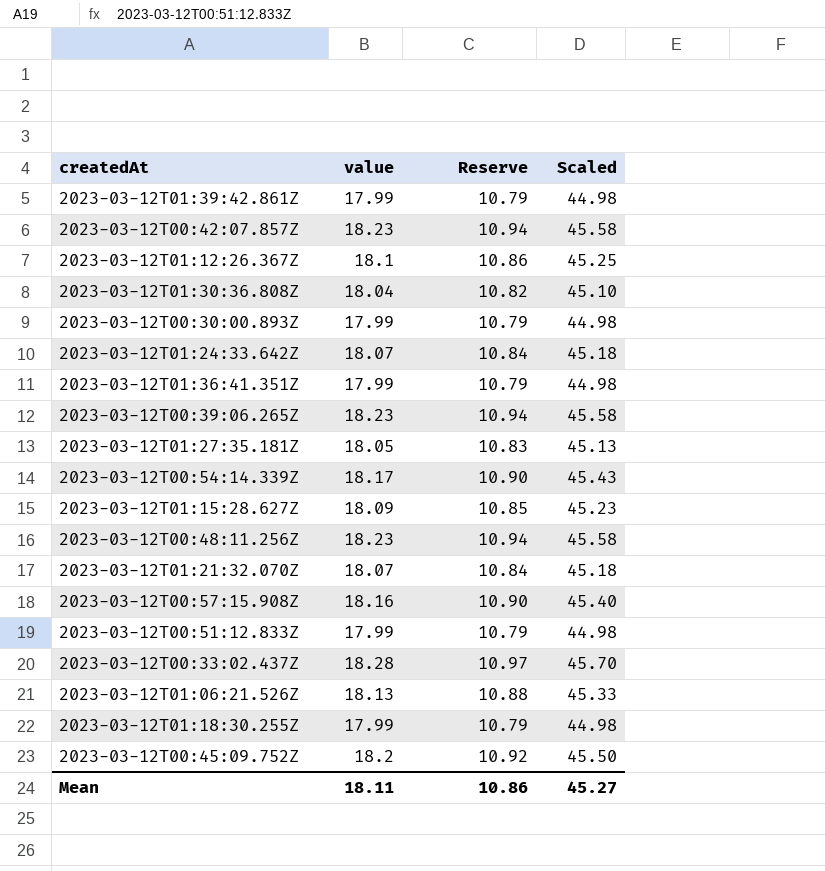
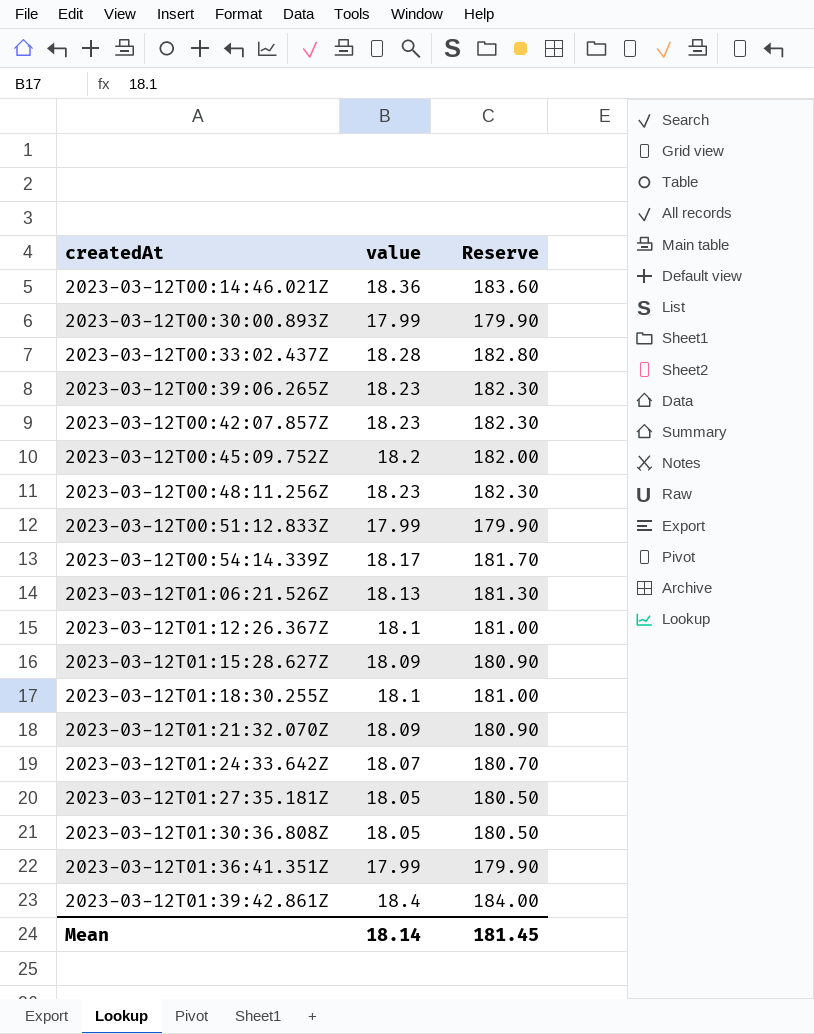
row order: none -> createdAt ascending
column Scaled | formula: [value] * 2.5 -> none
column Reserve | formula: [value] * 0.6 -> [value] * 10
row 2023-03-12T00:57:15.908Z: 18.16 | 10.90 | 45.40 -> none
row 2023-03-12T00:14:46.021Z: none -> 18.36 | 183.60
2023-03-12T01:18:30.255Z | value: 17.99 -> 18.1
2023-03-12T01:21:32.070Z | value: 18.07 -> 18.09
2023-03-12T01:30:36.808Z | value: 18.04 -> 18.05
2023-03-12T01:39:42.861Z | value: 17.99 -> 18.4
Mean | value: 18.11 -> 18.14
Mean | Reserve: 10.86 -> 181.45

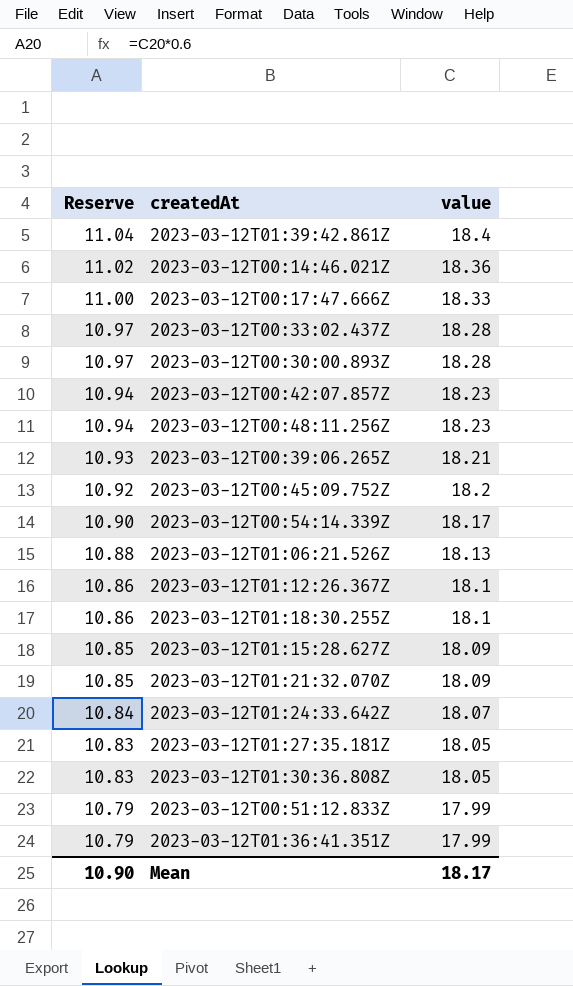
row order: createdAt ascending -> Reserve descending
column Reserve | formula: [value] * 10 -> [value] * 0.6
column Reserve | position: 3 -> 1
row 2023-03-12T00:17:47.666Z: none -> 11.00 | 18.33
2023-03-12T00:30:00.893Z | value: 17.99 -> 18.28
2023-03-12T00:39:06.265Z | value: 18.23 -> 18.21
Mean | Reserve: 181.45 -> 10.90
Mean | value: 18.14 -> 18.17

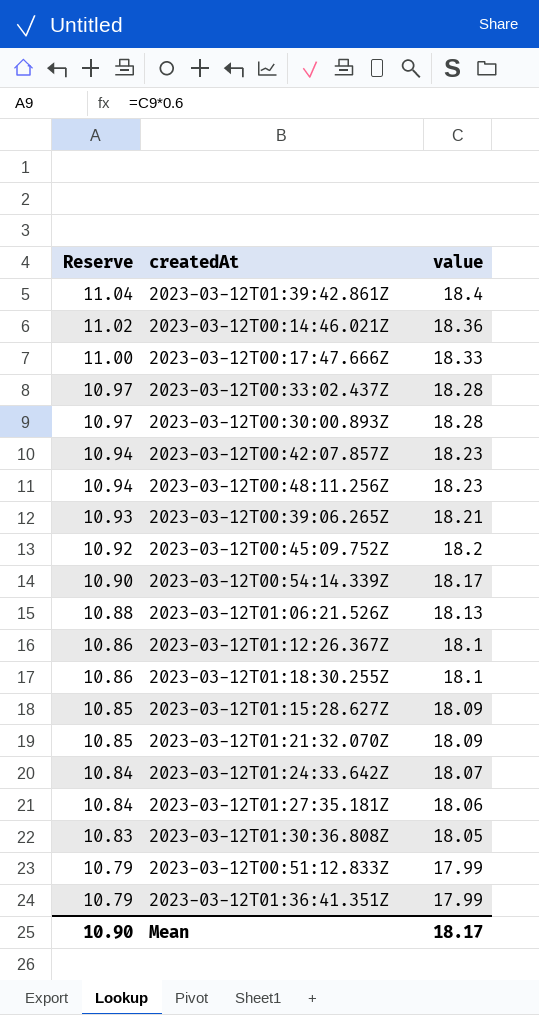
2023-03-12T01:27:35.181Z | Reserve: 10.83 -> 10.84
2023-03-12T01:27:35.181Z | value: 18.05 -> 18.06

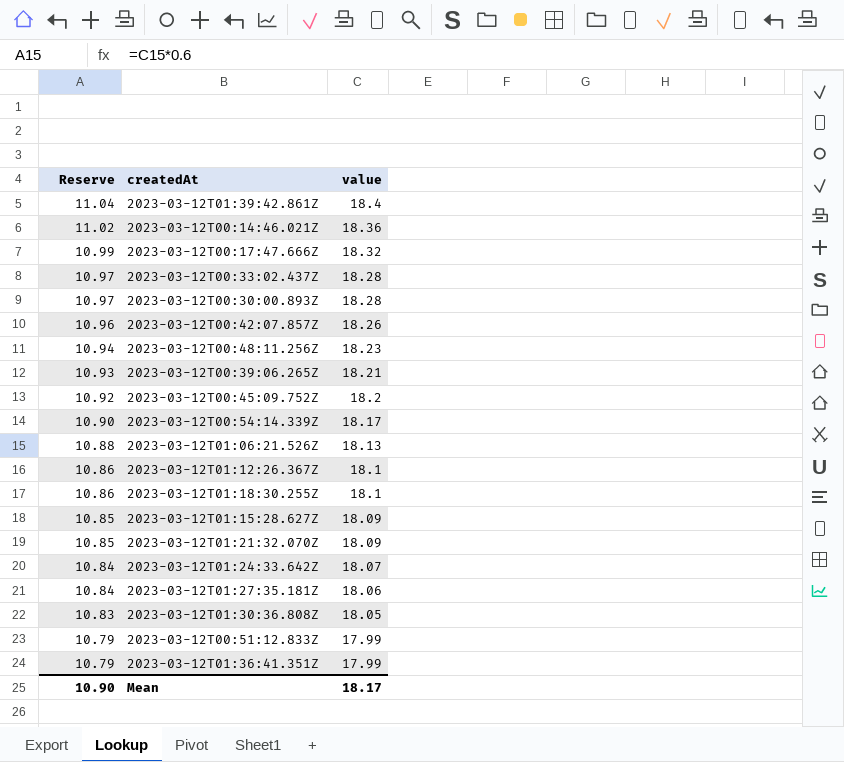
2023-03-12T00:17:47.666Z | Reserve: 11.00 -> 10.99
2023-03-12T00:17:47.666Z | value: 18.33 -> 18.32
2023-03-12T00:42:07.857Z | Reserve: 10.94 -> 10.96
2023-03-12T00:42:07.857Z | value: 18.23 -> 18.26

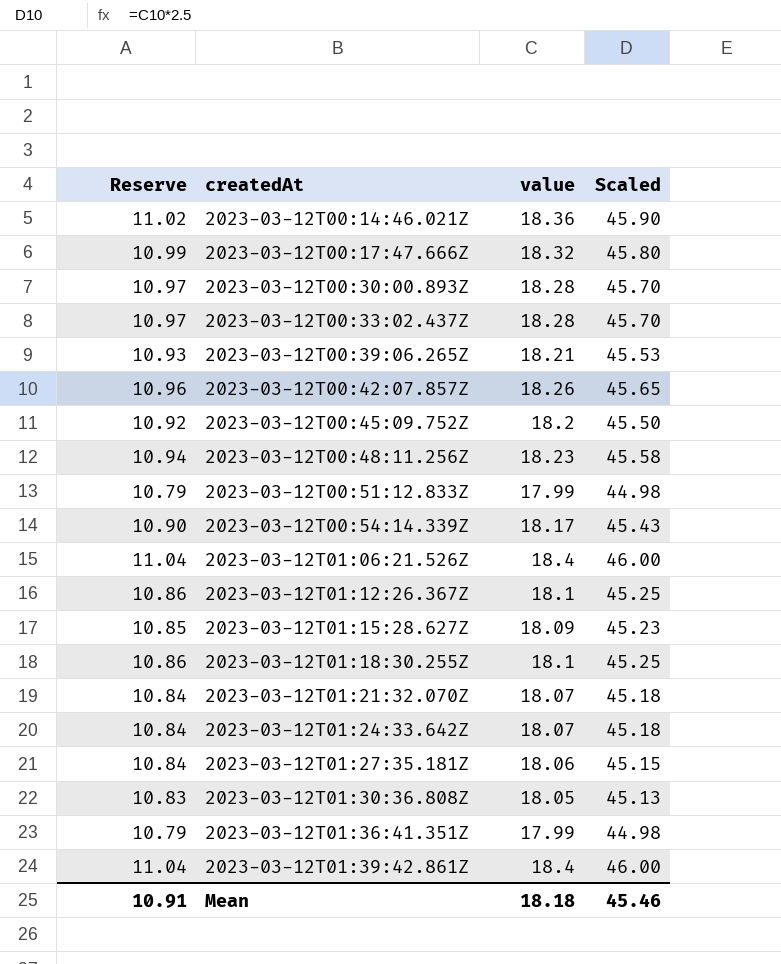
row order: Reserve descending -> createdAt ascending
column Scaled | formula: none -> [value] * 2.5
2023-03-12T01:06:21.526Z | Reserve: 10.88 -> 11.04
2023-03-12T01:06:21.526Z | value: 18.13 -> 18.4
2023-03-12T01:21:32.070Z | Reserve: 10.85 -> 10.84
2023-03-12T01:21:32.070Z | value: 18.09 -> 18.07
Mean | Reserve: 10.90 -> 10.91
Mean | value: 18.17 -> 18.18

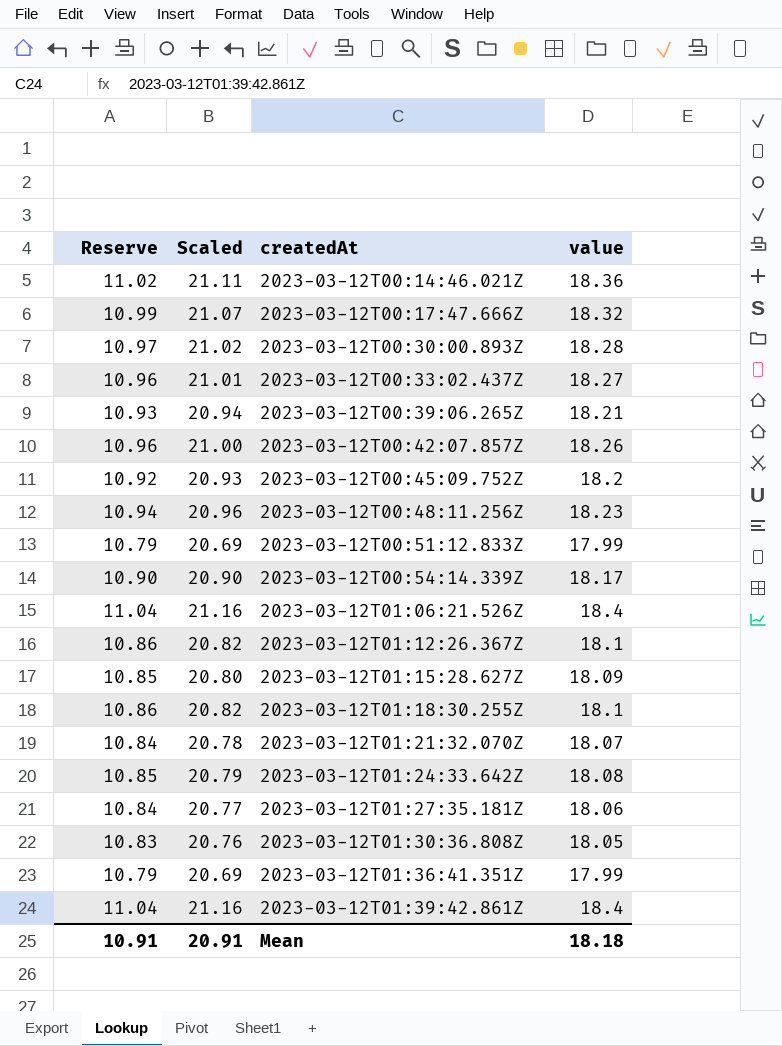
column Scaled | formula: [value] * 2.5 -> [value] * 1.15
column Scaled | position: 4 -> 2
2023-03-12T00:33:02.437Z | Reserve: 10.97 -> 10.96
2023-03-12T00:33:02.437Z | value: 18.28 -> 18.27
2023-03-12T01:24:33.642Z | Reserve: 10.84 -> 10.85
2023-03-12T01:24:33.642Z | value: 18.07 -> 18.08
Mean | Scaled: 45.46 -> 20.91

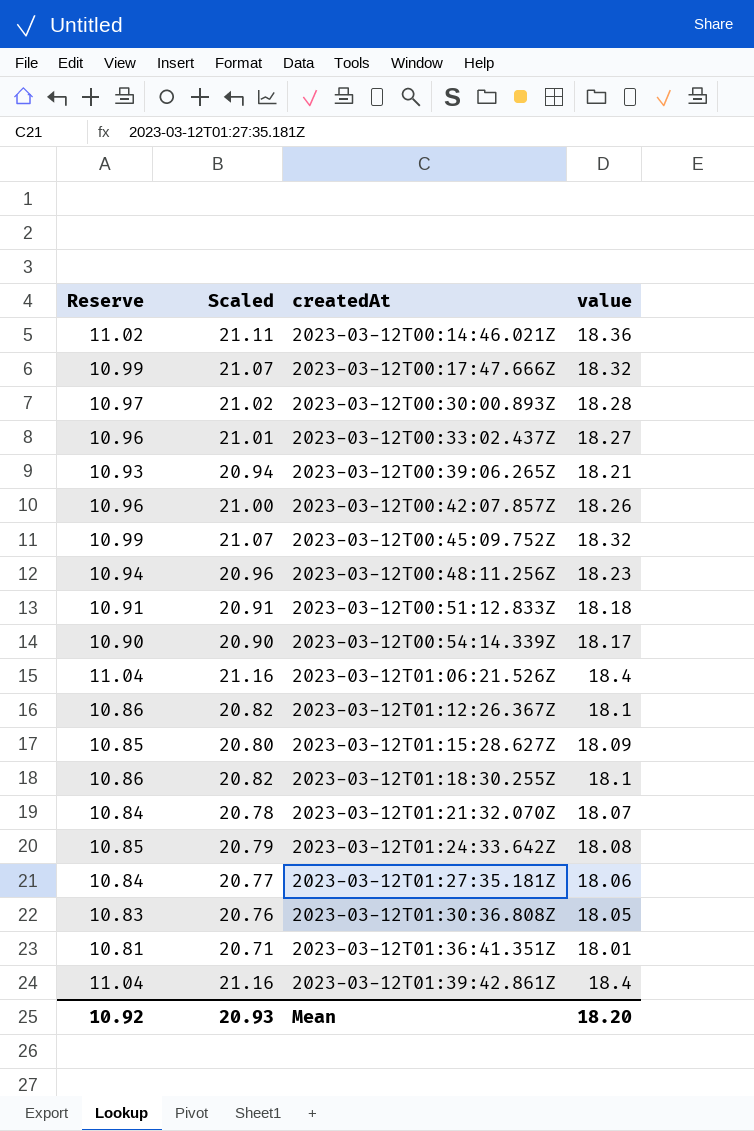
2023-03-12T00:45:09.752Z | Reserve: 10.92 -> 10.99
2023-03-12T00:45:09.752Z | Scaled: 20.93 -> 21.07
2023-03-12T00:45:09.752Z | value: 18.2 -> 18.32
2023-03-12T00:51:12.833Z | Reserve: 10.79 -> 10.91
2023-03-12T00:51:12.833Z | Scaled: 20.69 -> 20.91
2023-03-12T00:51:12.833Z | value: 17.99 -> 18.18
2023-03-12T01:36:41.351Z | Reserve: 10.79 -> 10.81
2023-03-12T01:36:41.351Z | Scaled: 20.69 -> 20.71
2023-03-12T01:36:41.351Z | value: 17.99 -> 18.01
Mean | Reserve: 10.91 -> 10.92
Mean | Scaled: 20.91 -> 20.93
Mean | value: 18.18 -> 18.20

